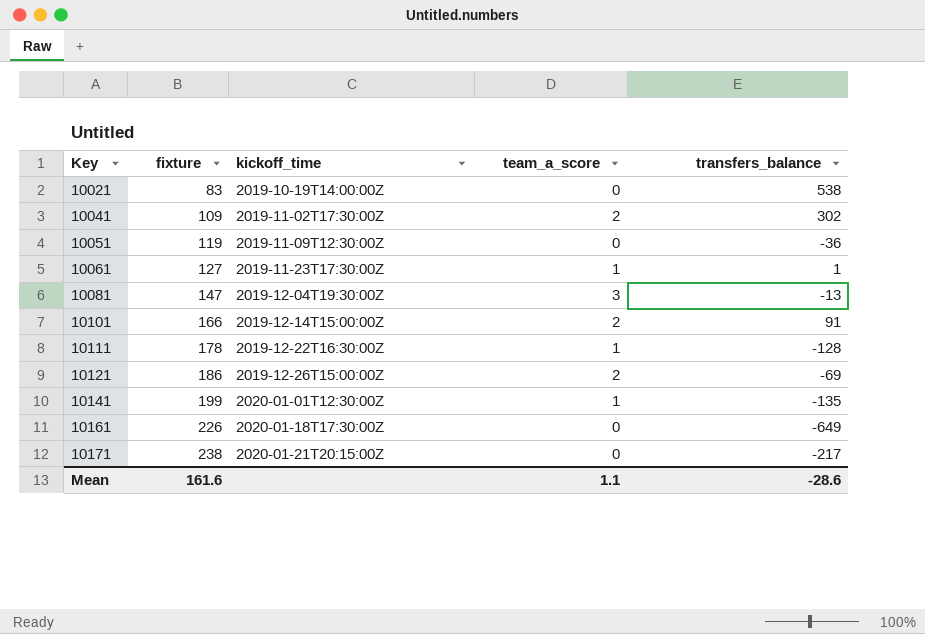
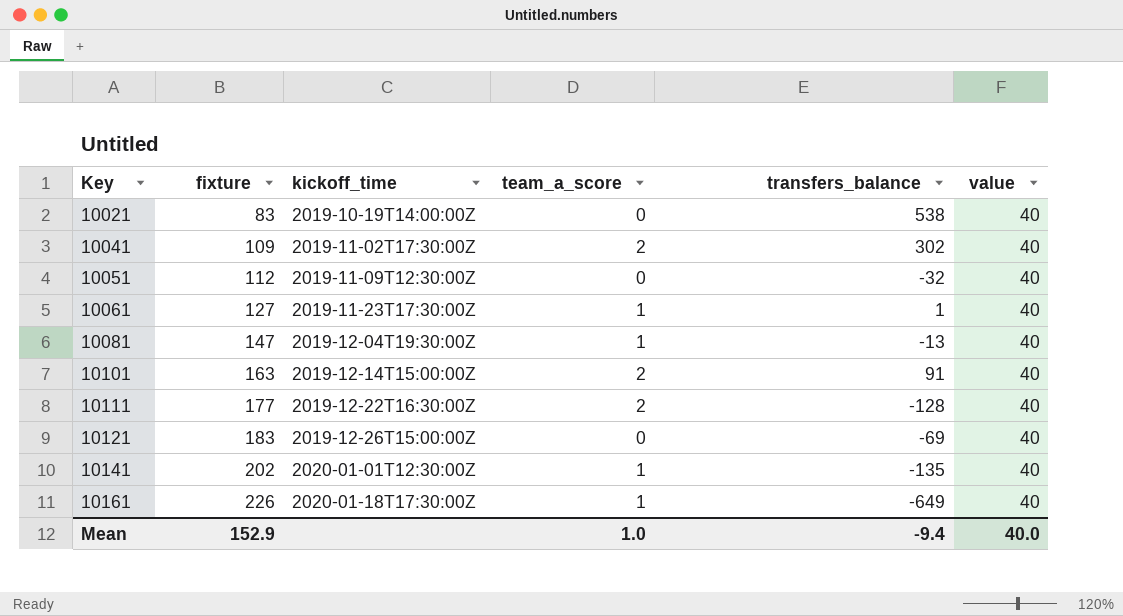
column value | position: none -> 6
row 10171: 238 | 2020-01-21T20:15:00Z | 0 | -217 -> none
10051 | fixture: 119 -> 112
10051 | transfers_balance: -36 -> -32
10081 | team_a_score: 3 -> 1
10101 | fixture: 166 -> 163
10111 | fixture: 178 -> 177
10111 | team_a_score: 1 -> 2
10121 | fixture: 186 -> 183
10121 | team_a_score: 2 -> 0
10141 | fixture: 199 -> 202
10161 | team_a_score: 0 -> 1
Mean | fixture: 161.6 -> 152.9
Mean | team_a_score: 1.1 -> 1.0
Mean | transfers_balance: -28.6 -> -9.4

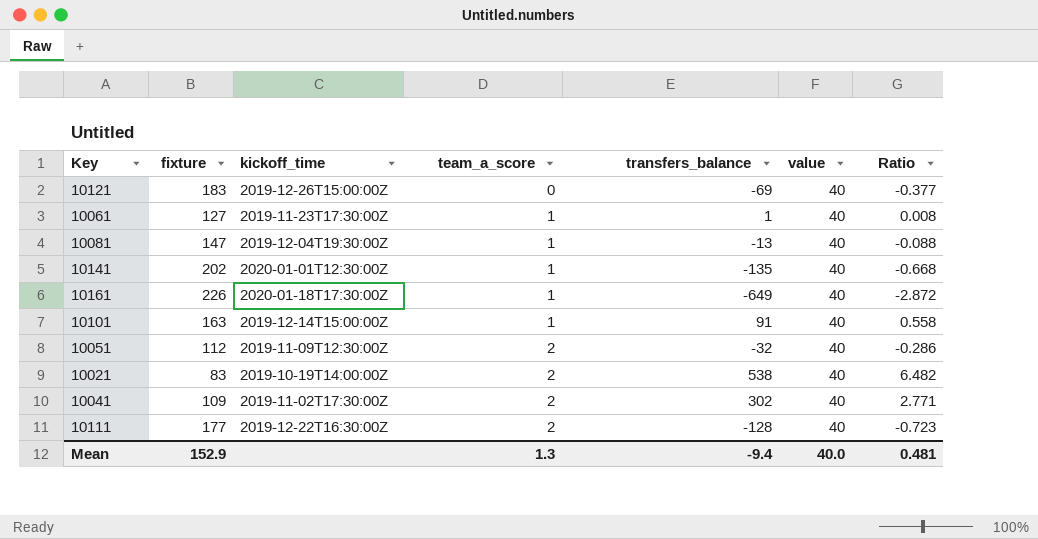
row order: Key ascending -> team_a_score ascending
column Ratio | formula: none -> [transfers_balance] / [fixture]
10101 | team_a_score: 2 -> 1
10051 | team_a_score: 0 -> 2
10021 | team_a_score: 0 -> 2
Mean | team_a_score: 1.0 -> 1.3

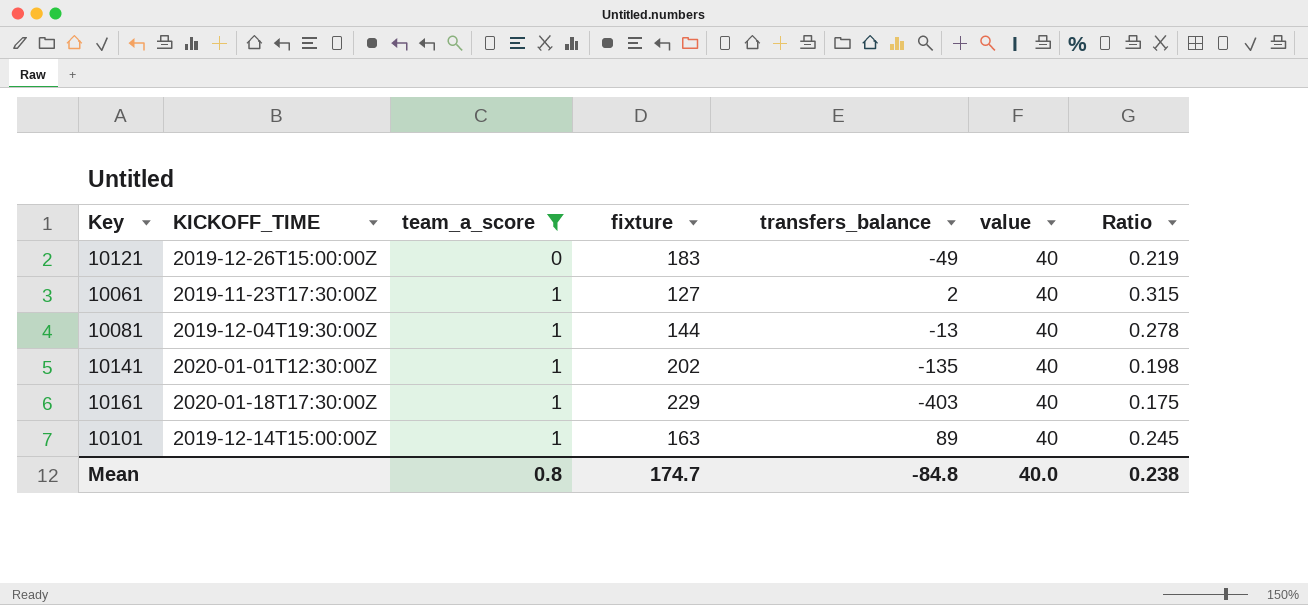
filter: none -> team_a_score != 2
column name: kickoff_time -> KICKOFF_TIME
column fixture | position: 2 -> 4
column Ratio | formula: [transfers_balance] / [fixture] -> [value] / [fixture]
10121 | transfers_balance: -69 -> -49
10061 | transfers_balance: 1 -> 2
10081 | fixture: 147 -> 144
10161 | fixture: 226 -> 229
10161 | transfers_balance: -649 -> -403
10101 | transfers_balance: 91 -> 89
Mean | team_a_score: 1.3 -> 0.8
Mean | fixture: 152.9 -> 174.7
Mean | transfers_balance: -9.4 -> -84.8
Mean | Ratio: 0.481 -> 0.238

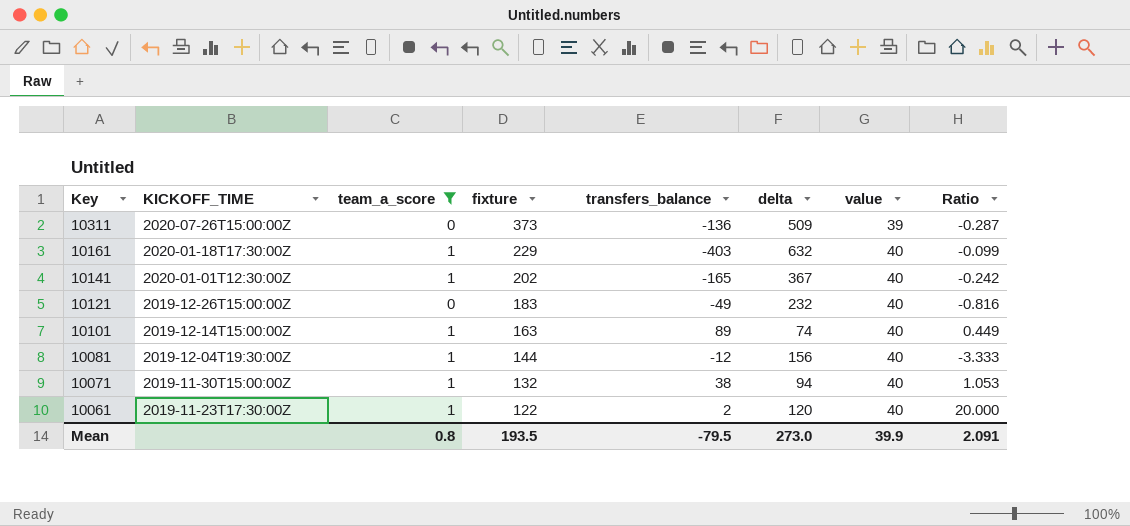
row order: team_a_score ascending -> Key descending
column delta | formula: none -> [fixture] - [transfers_balance]
column Ratio | formula: [value] / [fixture] -> [value] / [transfers_balance]
row 10311: none -> 2020-07-26T15:00:00Z | 0 | 373 | -136 | 509 | 39 | -0.287
10141 | transfers_balance: -135 -> -165
10081 | transfers_balance: -13 -> -12
row 10071: none -> 2019-11-30T15:00:00Z | 1 | 132 | 38 | 94 | 40 | 1.053
10061 | fixture: 127 -> 122
Mean | fixture: 174.7 -> 193.5
Mean | transfers_balance: -84.8 -> -79.5
Mean | value: 40.0 -> 39.9
Mean | Ratio: 0.238 -> 2.091

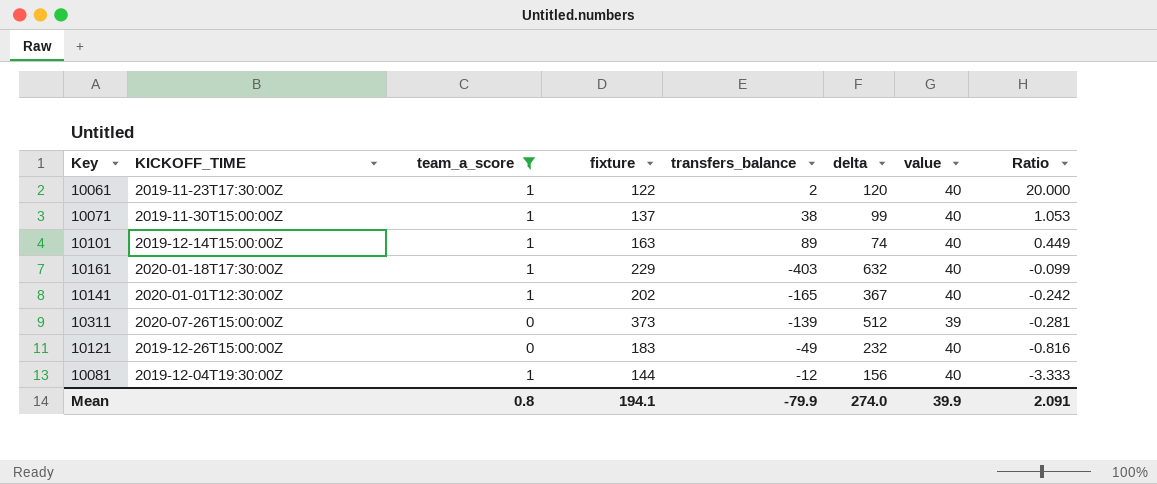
row order: Key descending -> Ratio descending
10071 | fixture: 132 -> 137
10071 | delta: 94 -> 99
10311 | transfers_balance: -136 -> -139
10311 | delta: 509 -> 512
10311 | Ratio: -0.287 -> -0.281
Mean | fixture: 193.5 -> 194.1
Mean | transfers_balance: -79.5 -> -79.9
Mean | delta: 273.0 -> 274.0

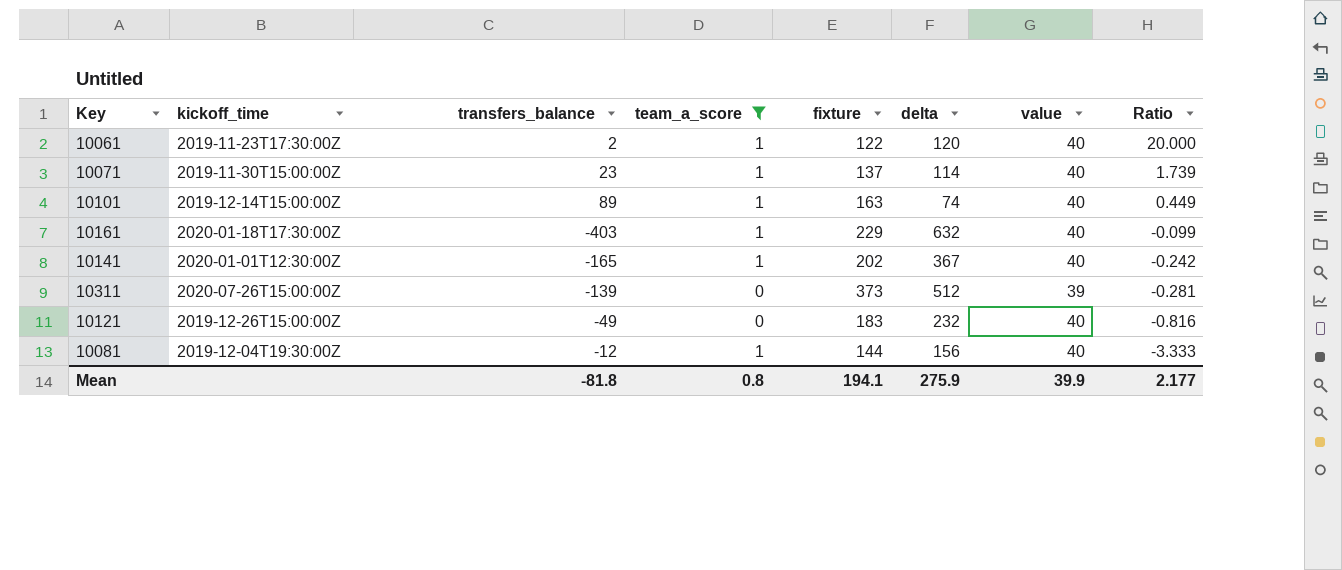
column name: KICKOFF_TIME -> kickoff_time
column transfers_balance | position: 5 -> 3
10071 | transfers_balance: 38 -> 23
10071 | delta: 99 -> 114
10071 | Ratio: 1.053 -> 1.739
Mean | transfers_balance: -79.9 -> -81.8
Mean | delta: 274.0 -> 275.9
Mean | Ratio: 2.091 -> 2.177

